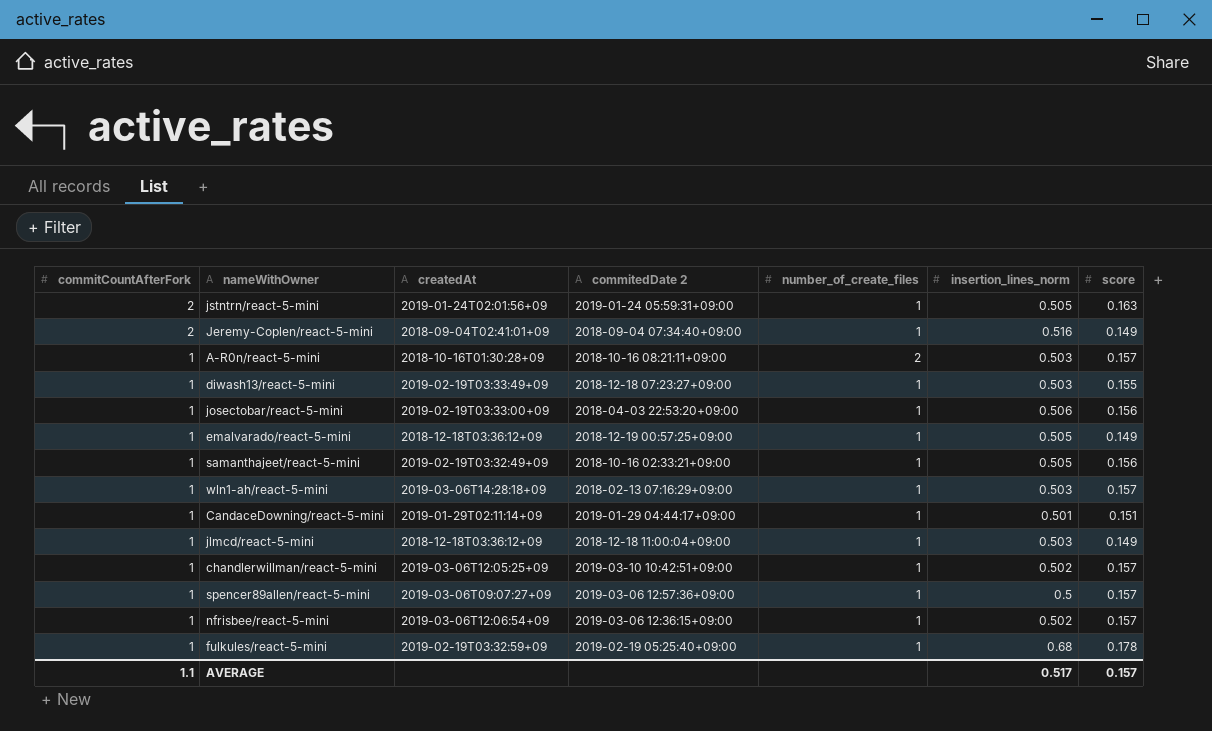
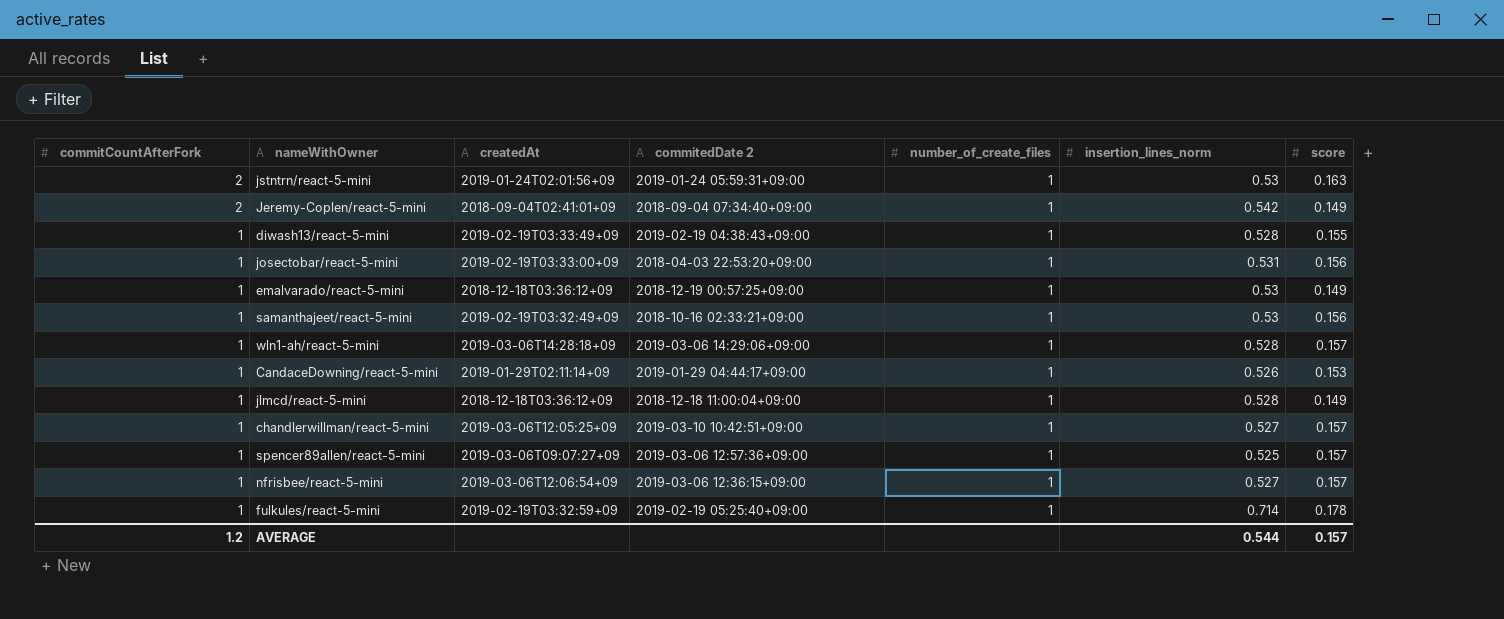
row A-R0n/react-5-mini: 1 | 2018-10-16T01:30:28+09 | 2018-10-16 08:21:11+09:00 | 2 | 0.503 | 0.157 -> none
jstntrn/react-5-mini | insertion_lines_norm: 0.505 -> 0.53
Jeremy-Coplen/react-5-mini | insertion_lines_norm: 0.516 -> 0.542
diwash13/react-5-mini | commitedDate 2: 2018-12-18 07:23:27+09:00 -> 2019-02-19 04:38:43+09:00
diwash13/react-5-mini | insertion_lines_norm: 0.503 -> 0.528
josectobar/react-5-mini | insertion_lines_norm: 0.506 -> 0.531
emalvarado/react-5-mini | insertion_lines_norm: 0.505 -> 0.53
samanthajeet/react-5-mini | insertion_lines_norm: 0.505 -> 0.53
wln1-ah/react-5-mini | commitedDate 2: 2018-02-13 07:16:29+09:00 -> 2019-03-06 14:29:06+09:00
wln1-ah/react-5-mini | insertion_lines_norm: 0.503 -> 0.528
CandaceDowning/react-5-mini | insertion_lines_norm: 0.501 -> 0.526
CandaceDowning/react-5-mini | score: 0.151 -> 0.153
jlmcd/react-5-mini | insertion_lines_norm: 0.503 -> 0.528
chandlerwillman/react-5-mini | insertion_lines_norm: 0.502 -> 0.527
spencer89allen/react-5-mini | insertion_lines_norm: 0.5 -> 0.525
nfrisbee/react-5-mini | insertion_lines_norm: 0.502 -> 0.527
fulkules/react-5-mini | insertion_lines_norm: 0.68 -> 0.714
AVERAGE | commitCountAfterFork: 1.1 -> 1.2
AVERAGE | insertion_lines_norm: 0.517 -> 0.544

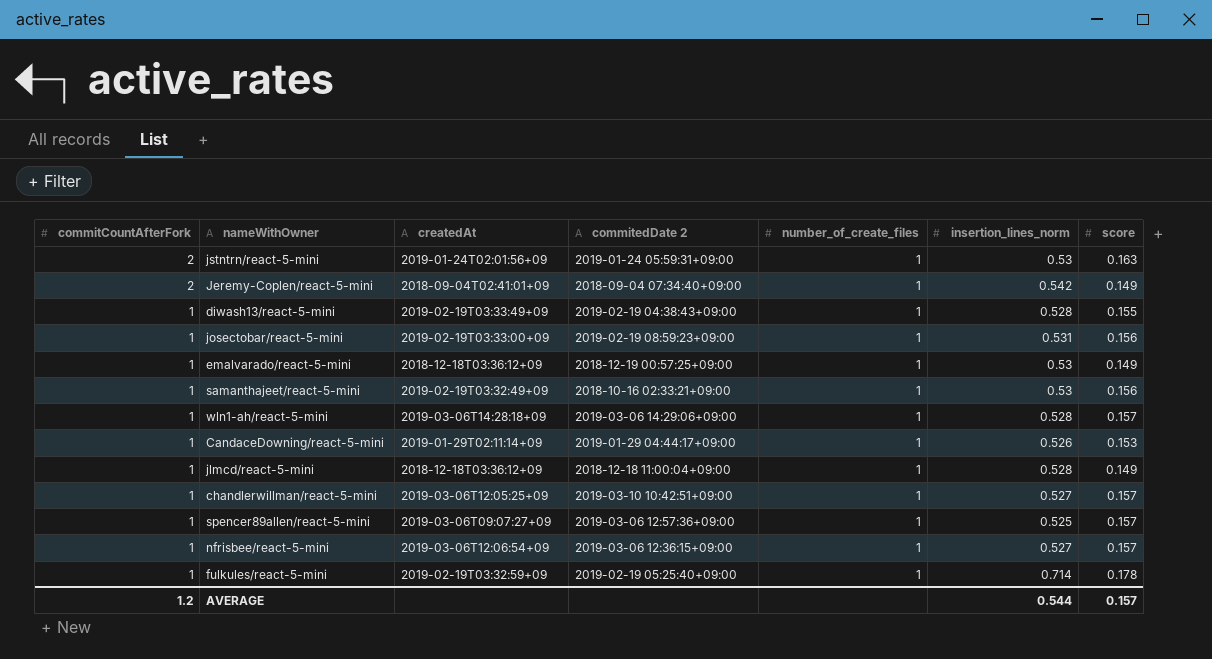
josectobar/react-5-mini | commitedDate 2: 2018-04-03 22:53:20+09:00 -> 2019-02-19 08:59:23+09:00

